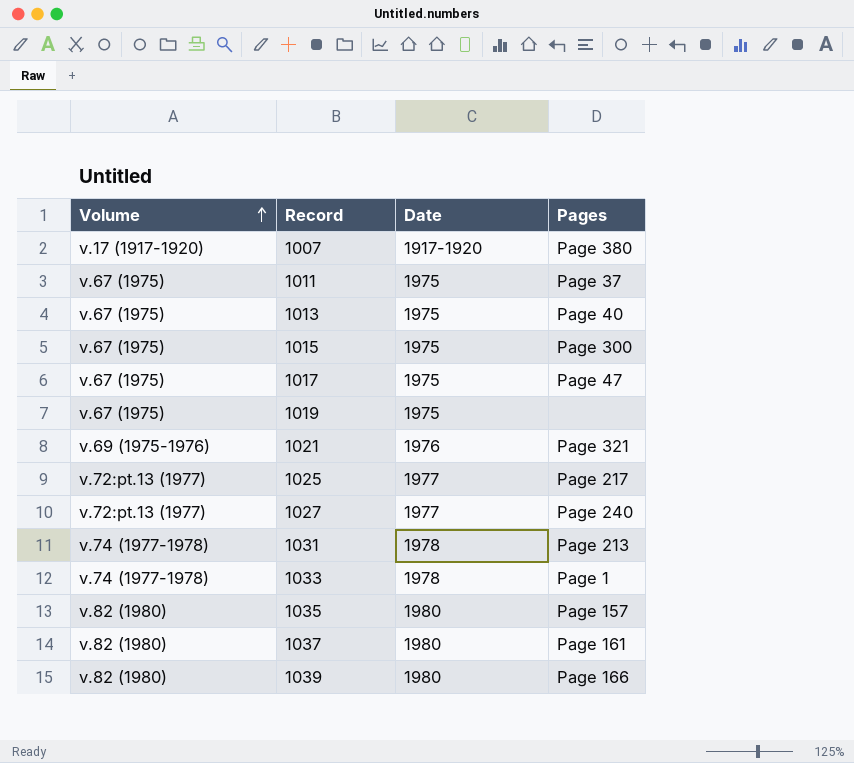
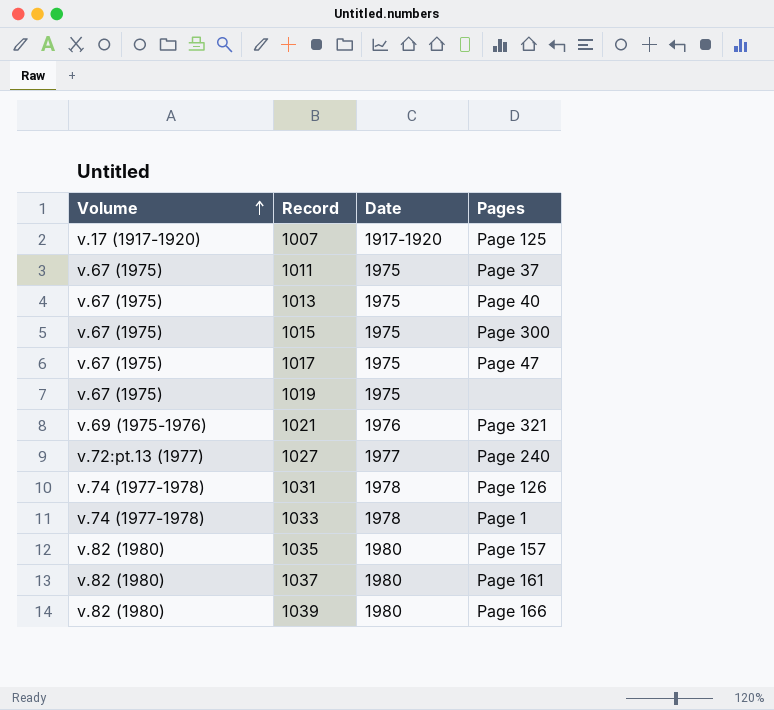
row 1025: v.72:pt.13 (1977) | 1977 | Page 217 -> none
1007 | Pages: Page 380 -> Page 125
1031 | Pages: Page 213 -> Page 126

